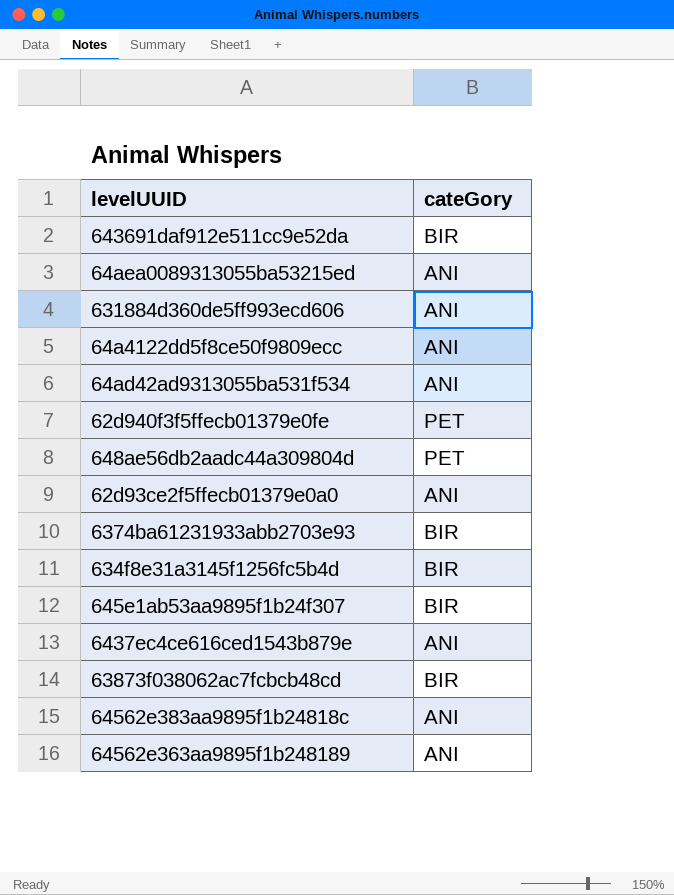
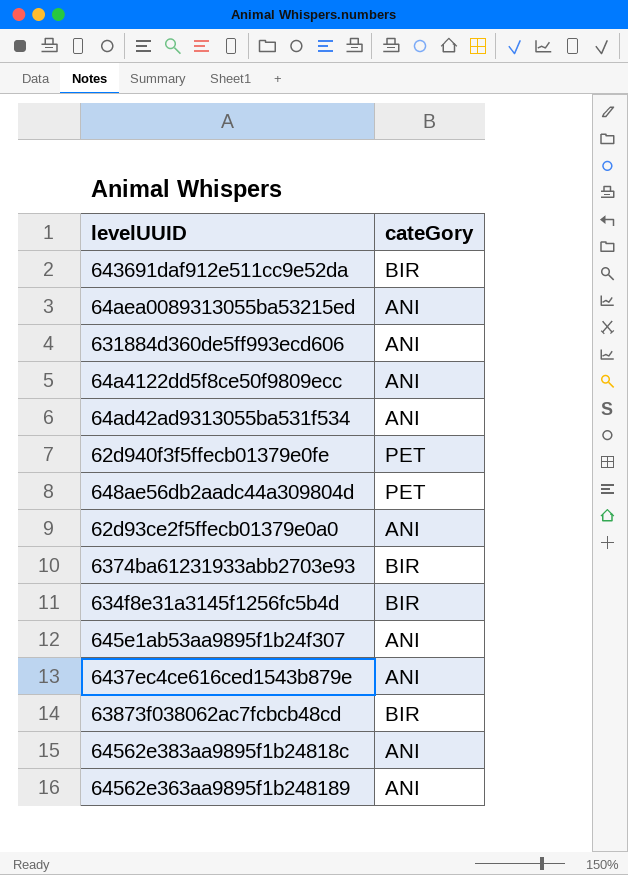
645e1ab53aa9895f1b24f307 | cateGory: BIR -> ANI

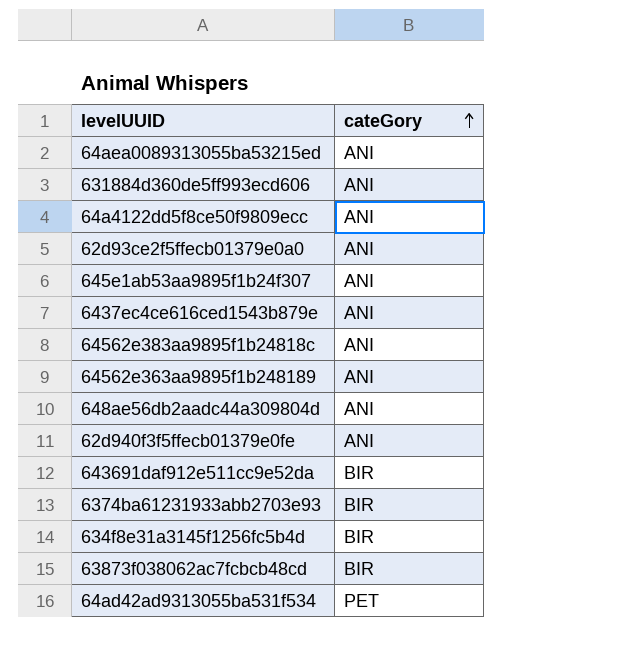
row order: none -> cateGory ascending
648ae56db2aadc44a309804d | cateGory: PET -> ANI
62d940f3f5ffecb01379e0fe | cateGory: PET -> ANI
64ad42ad9313055ba531f534 | cateGory: ANI -> PET

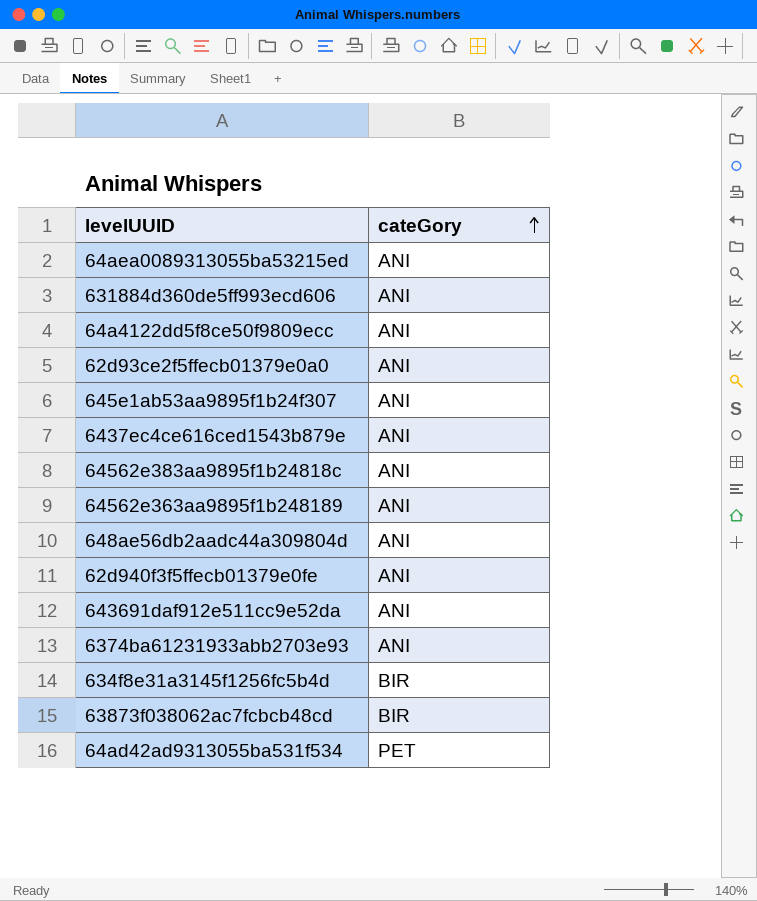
643691daf912e511cc9e52da | cateGory: BIR -> ANI
6374ba61231933abb2703e93 | cateGory: BIR -> ANI

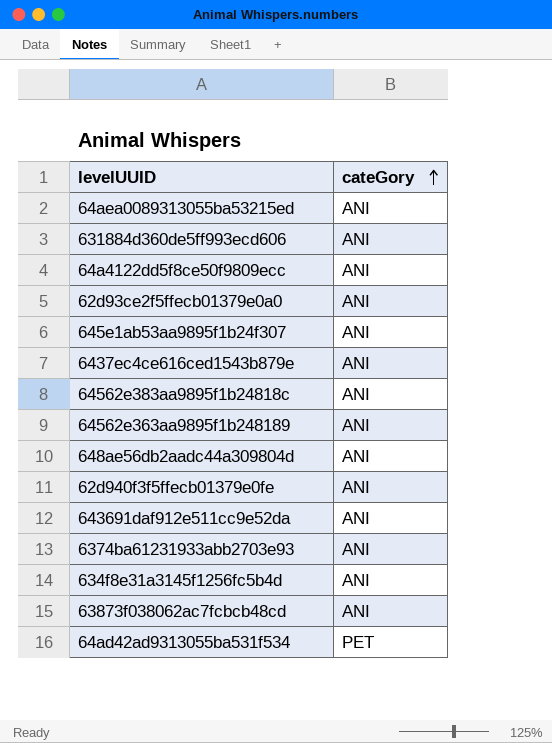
634f8e31a3145f1256fc5b4d | cateGory: BIR -> ANI
63873f038062ac7fcbcb48cd | cateGory: BIR -> ANI

